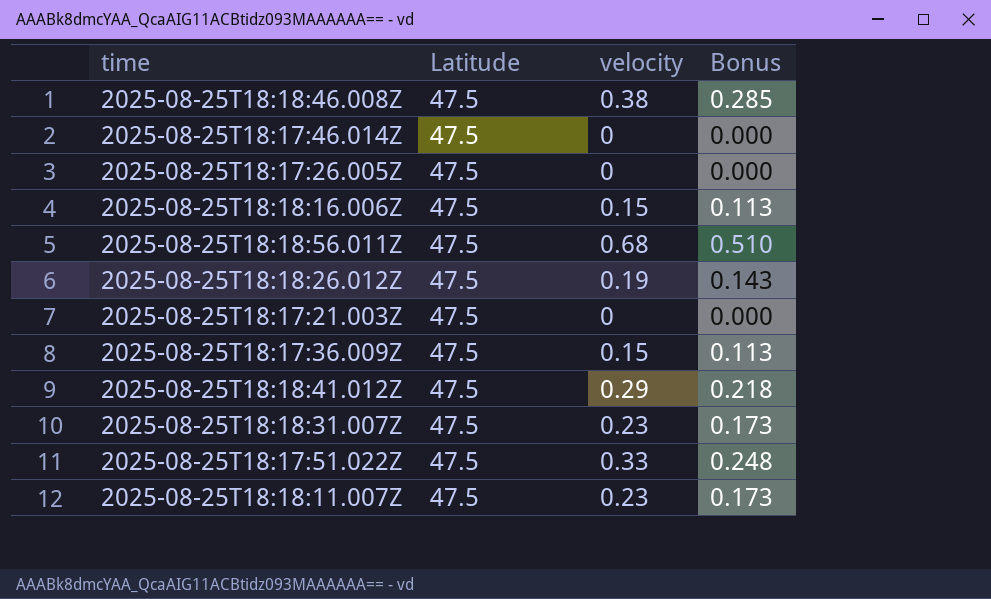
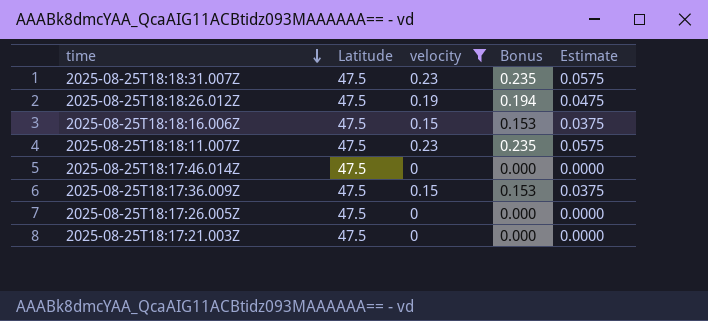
filter: none -> velocity <= 0.23
row order: none -> time descending
column Bonus | formula: [velocity] * 0.75 -> [velocity] * 1.02
column Estimate | formula: none -> [velocity] * 0.25

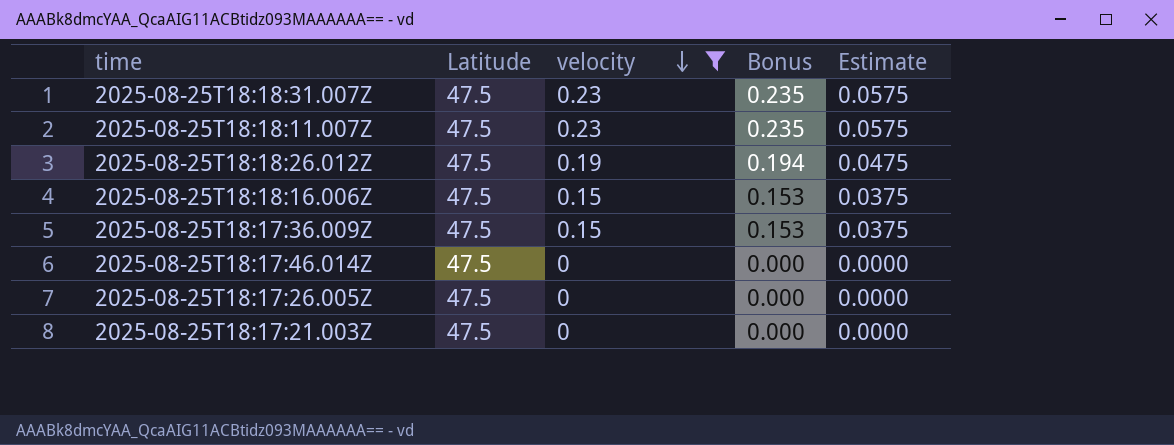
row order: time descending -> velocity descending

